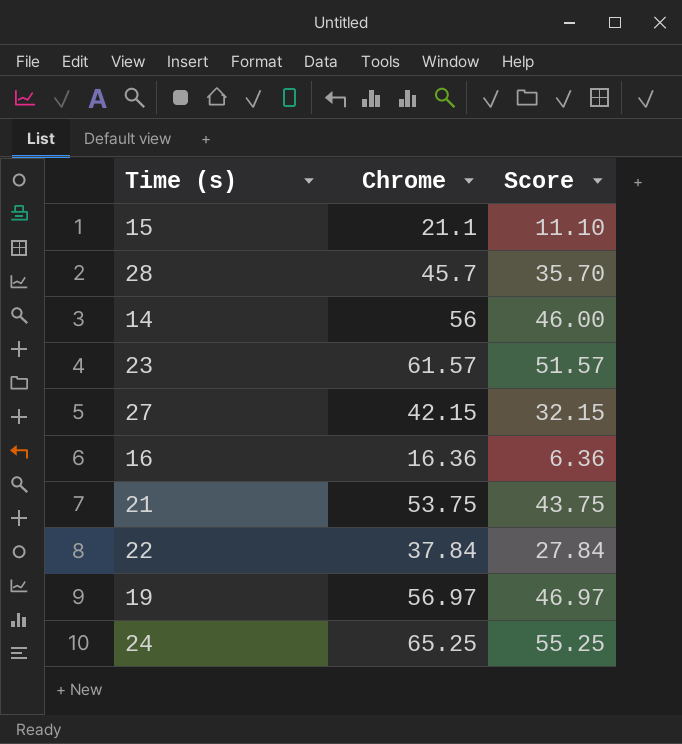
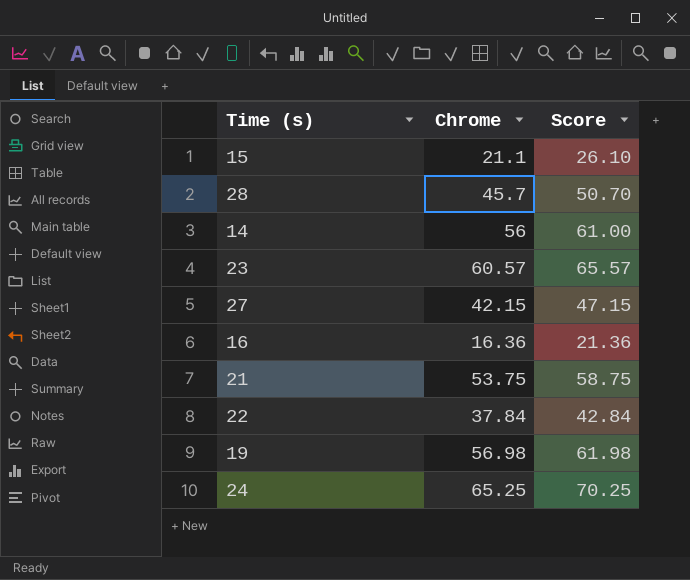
column Score | formula: [Chrome] - 10 -> [Chrome] + 5
23 | Chrome: 61.57 -> 60.57
19 | Chrome: 56.97 -> 56.98

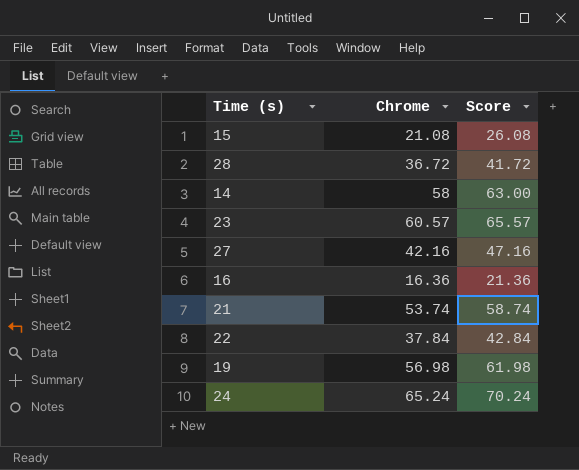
15 | Chrome: 21.1 -> 21.08
15 | Score: 26.10 -> 26.08
28 | Chrome: 45.7 -> 36.72
28 | Score: 50.70 -> 41.72
14 | Chrome: 56 -> 58
14 | Score: 61.00 -> 63.00
27 | Chrome: 42.15 -> 42.16
27 | Score: 47.15 -> 47.16
21 | Chrome: 53.75 -> 53.74
21 | Score: 58.75 -> 58.74
24 | Chrome: 65.25 -> 65.24
24 | Score: 70.25 -> 70.24

